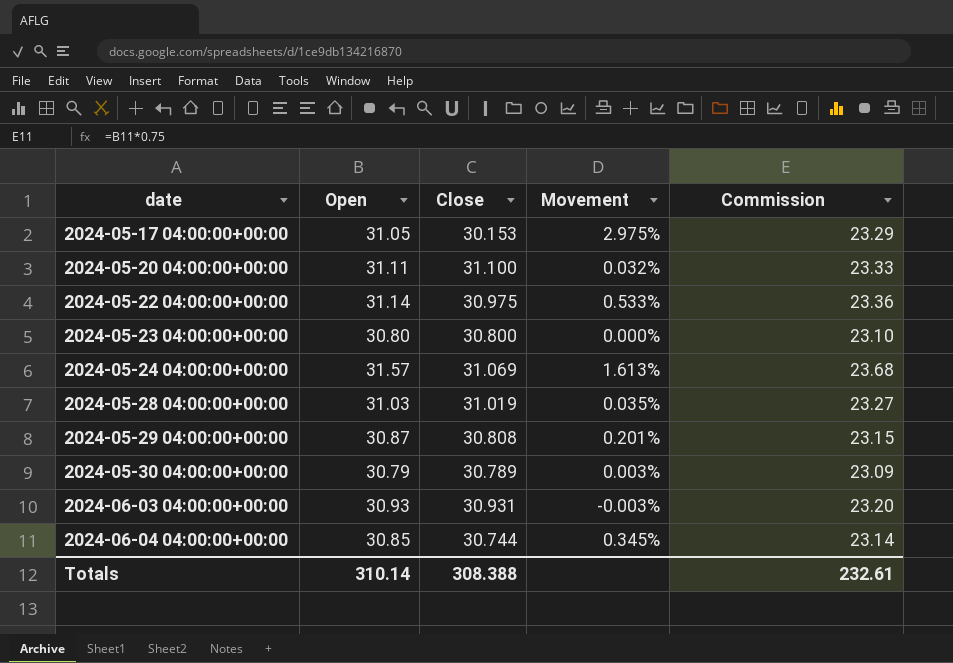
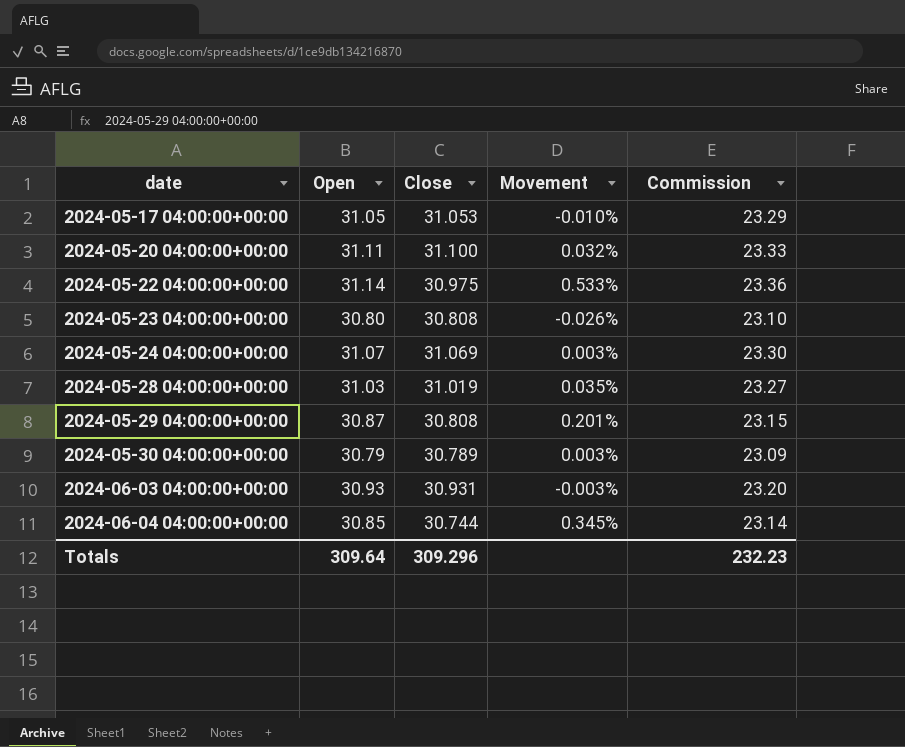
2024-05-17 04:00:00+00:00 | Close: 30.153 -> 31.053
2024-05-17 04:00:00+00:00 | Movement: 2.975% -> -0.010%
2024-05-23 04:00:00+00:00 | Close: 30.800 -> 30.808
2024-05-23 04:00:00+00:00 | Movement: 0.000% -> -0.026%
2024-05-24 04:00:00+00:00 | Open: 31.57 -> 31.07
2024-05-24 04:00:00+00:00 | Movement: 1.613% -> 0.003%
2024-05-24 04:00:00+00:00 | Commission: 23.68 -> 23.30
Totals | Open: 310.14 -> 309.64
Totals | Close: 308.388 -> 309.296
Totals | Commission: 232.61 -> 232.23

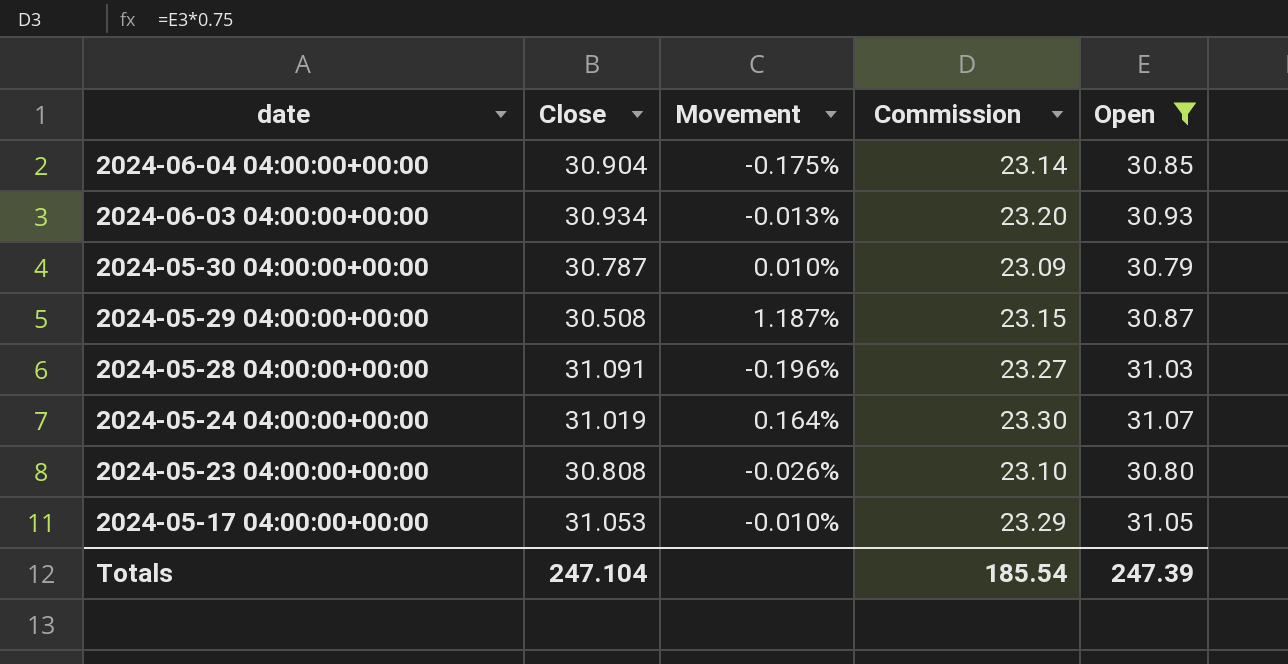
filter: none -> Open <= 31.07
row order: date ascending -> date descending
column Open | position: 2 -> 5
2024-06-04 04:00:00+00:00 | Close: 30.744 -> 30.904
2024-06-04 04:00:00+00:00 | Movement: 0.345% -> -0.175%
2024-06-03 04:00:00+00:00 | Close: 30.931 -> 30.934
2024-06-03 04:00:00+00:00 | Movement: -0.003% -> -0.013%
2024-05-30 04:00:00+00:00 | Close: 30.789 -> 30.787
2024-05-30 04:00:00+00:00 | Movement: 0.003% -> 0.010%
2024-05-29 04:00:00+00:00 | Close: 30.808 -> 30.508
2024-05-29 04:00:00+00:00 | Movement: 0.201% -> 1.187%
2024-05-28 04:00:00+00:00 | Close: 31.019 -> 31.091
2024-05-28 04:00:00+00:00 | Movement: 0.035% -> -0.196%
2024-05-24 04:00:00+00:00 | Close: 31.069 -> 31.019
2024-05-24 04:00:00+00:00 | Movement: 0.003% -> 0.164%
Totals | Close: 309.296 -> 247.104
Totals | Commission: 232.23 -> 185.54
Totals | Open: 309.64 -> 247.39

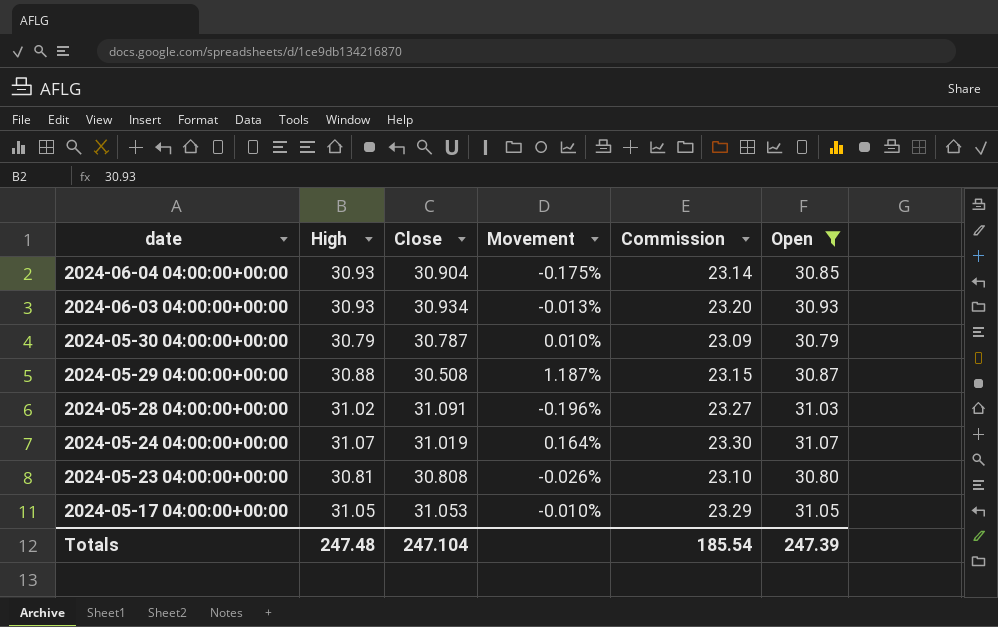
column High | position: none -> 2

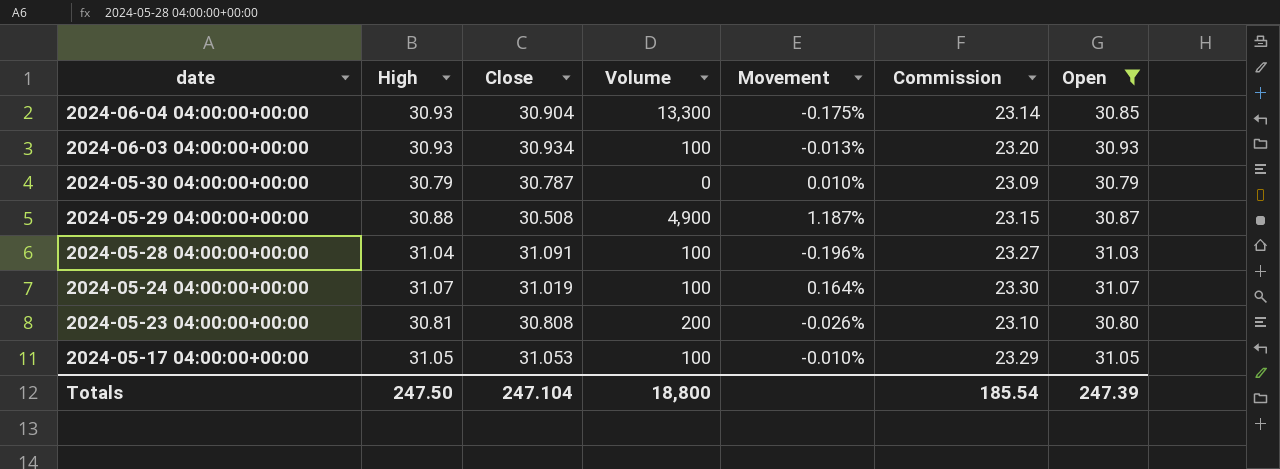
column Volume | position: none -> 4
2024-05-28 04:00:00+00:00 | High: 31.02 -> 31.04
Totals | High: 247.48 -> 247.50

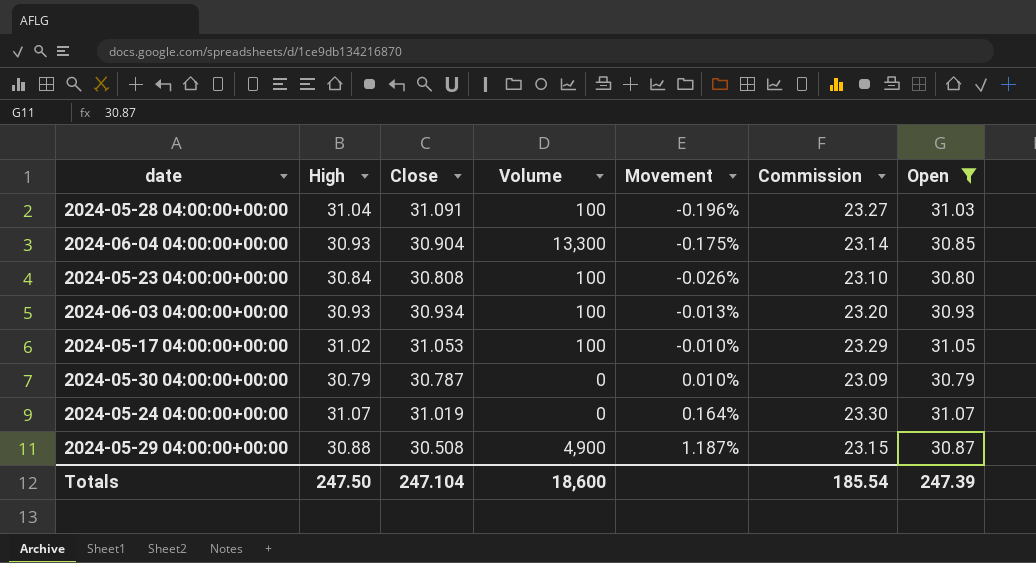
row order: date descending -> Movement ascending
2024-05-23 04:00:00+00:00 | High: 30.81 -> 30.84
2024-05-23 04:00:00+00:00 | Volume: 200 -> 100
2024-05-17 04:00:00+00:00 | High: 31.05 -> 31.02
2024-05-24 04:00:00+00:00 | Volume: 100 -> 0
Totals | Volume: 18,800 -> 18,600

